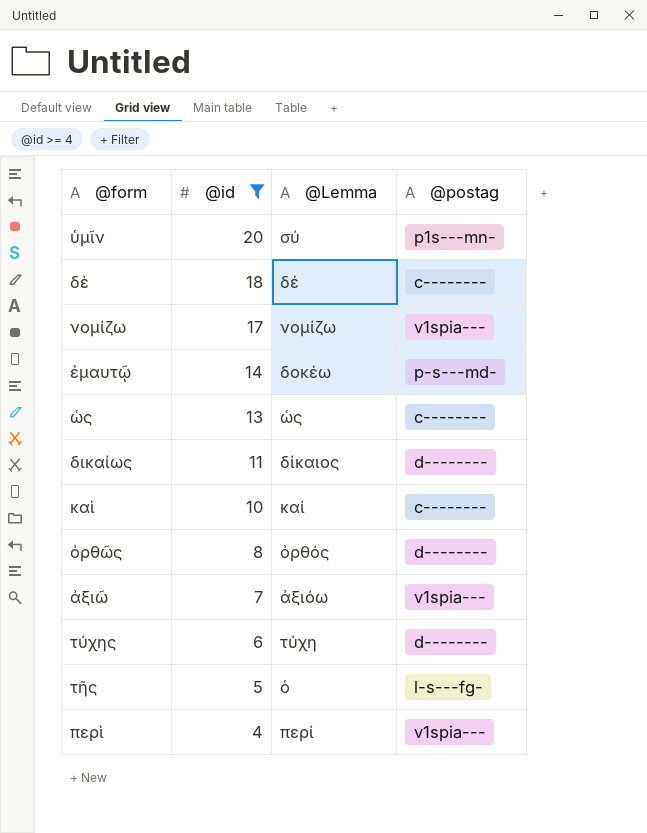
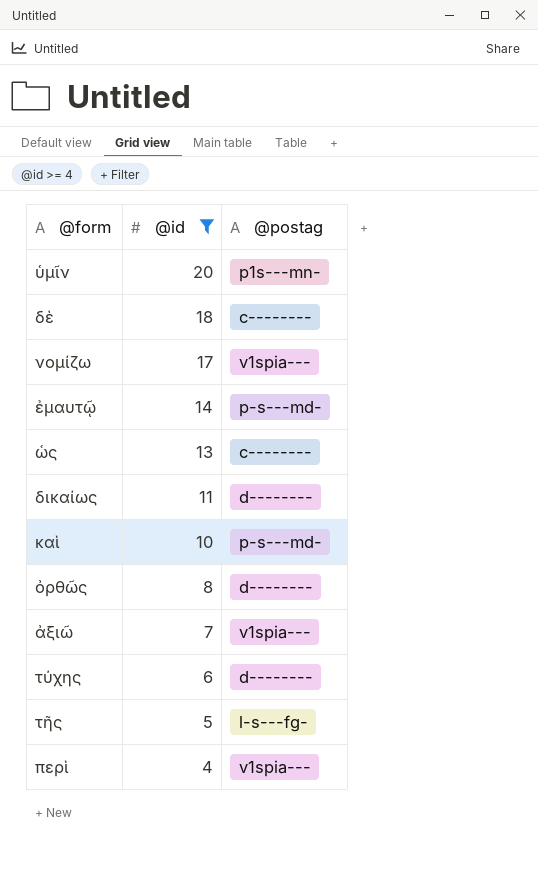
column @Lemma | position: 3 -> none
καὶ | @postag: c-------- -> p-s---md-

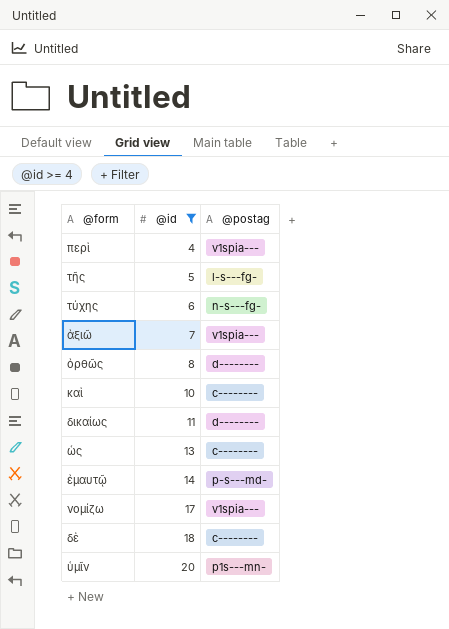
row order: @id descending -> @id ascending
τύχης | @postag: d-------- -> n-s---fg-
καὶ | @postag: p-s---md- -> c--------

